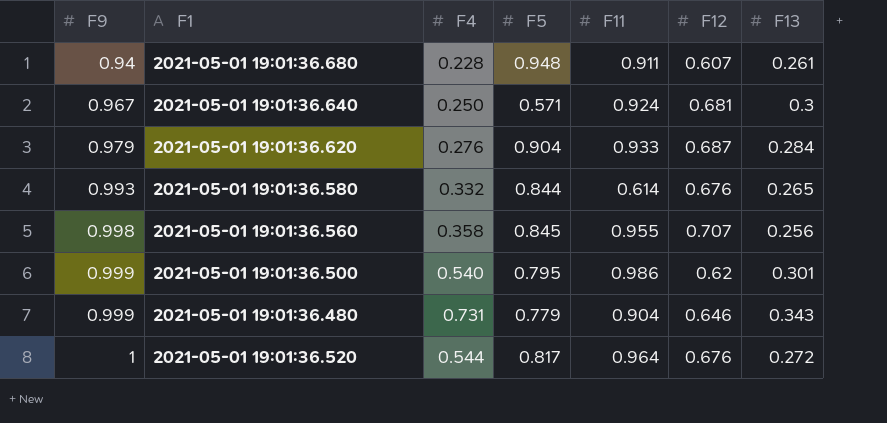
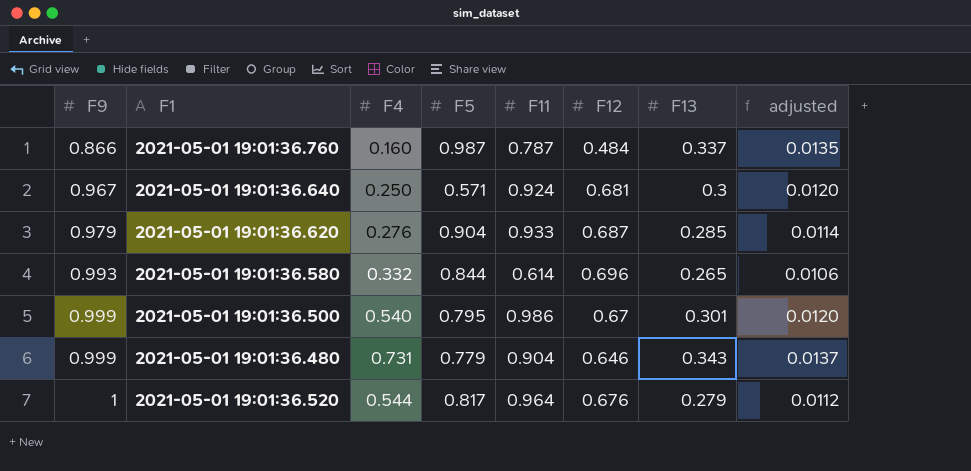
column adjusted | formula: none -> [F13] * 0.04
row 2021-05-01 19:01:36.680: 0.94 | 0.228 | 0.948 | 0.911 | 0.607 | 0.261 -> none
row 2021-05-01 19:01:36.560: 0.998 | 0.358 | 0.845 | 0.955 | 0.707 | 0.256 -> none
row 2021-05-01 19:01:36.760: none -> 0.866 | 0.160 | 0.987 | 0.787 | 0.484 | 0.337 | 0.0135
2021-05-01 19:01:36.620 | F13: 0.284 -> 0.285
2021-05-01 19:01:36.580 | F12: 0.676 -> 0.696
2021-05-01 19:01:36.500 | F12: 0.62 -> 0.67
2021-05-01 19:01:36.520 | F13: 0.272 -> 0.279

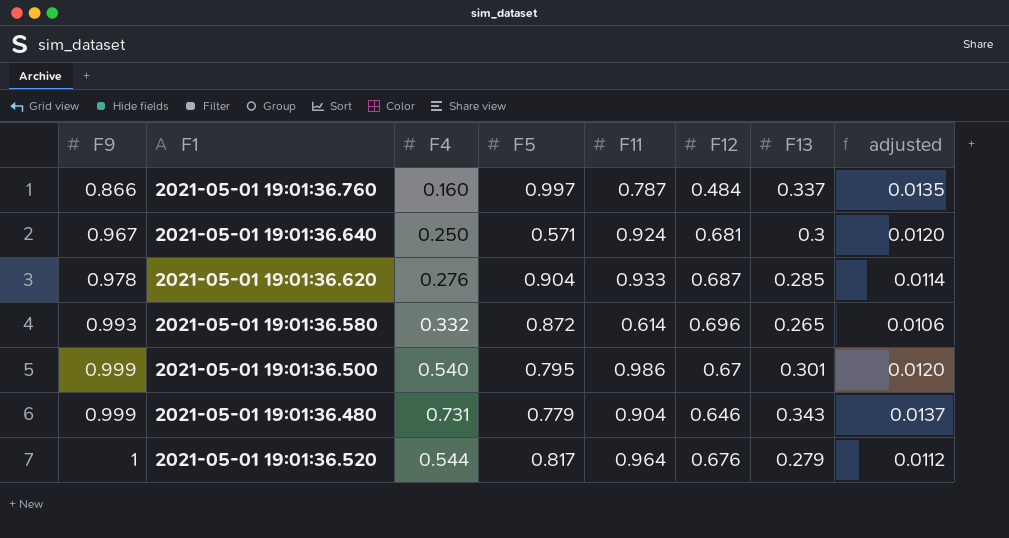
2021-05-01 19:01:36.760 | F5: 0.987 -> 0.997
2021-05-01 19:01:36.620 | F9: 0.979 -> 0.978
2021-05-01 19:01:36.580 | F5: 0.844 -> 0.872

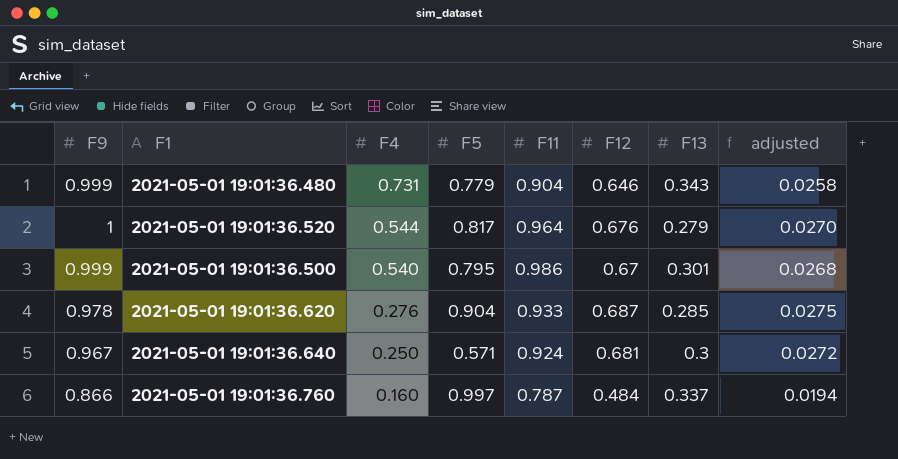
row order: F9 ascending -> F4 descending
column adjusted | formula: [F13] * 0.04 -> [F12] * 0.04
row 2021-05-01 19:01:36.580: 0.993 | 0.332 | 0.872 | 0.614 | 0.696 | 0.265 | 0.0106 -> none

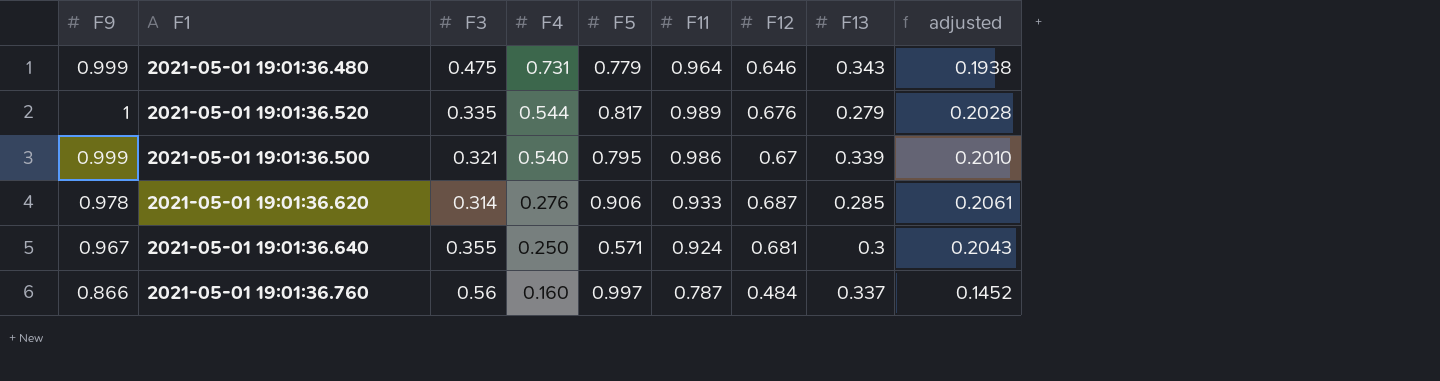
column F3 | position: none -> 3
column adjusted | formula: [F12] * 0.04 -> [F12] * 0.3
2021-05-01 19:01:36.480 | F11: 0.904 -> 0.964
2021-05-01 19:01:36.520 | F11: 0.964 -> 0.989
2021-05-01 19:01:36.500 | F13: 0.301 -> 0.339
2021-05-01 19:01:36.620 | F5: 0.904 -> 0.906

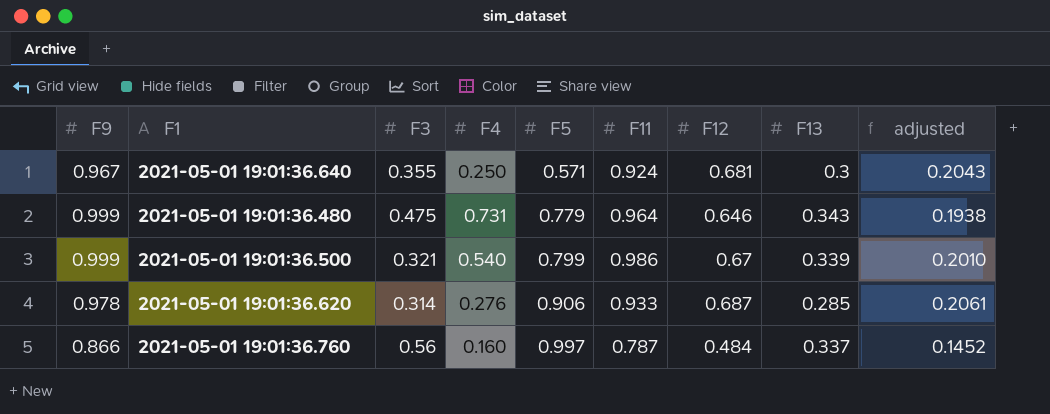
row order: F4 descending -> F5 ascending
row 2021-05-01 19:01:36.520: 1 | 0.335 | 0.544 | 0.817 | 0.989 | 0.676 | 0.279 | 0.2028 -> none
2021-05-01 19:01:36.500 | F5: 0.795 -> 0.799

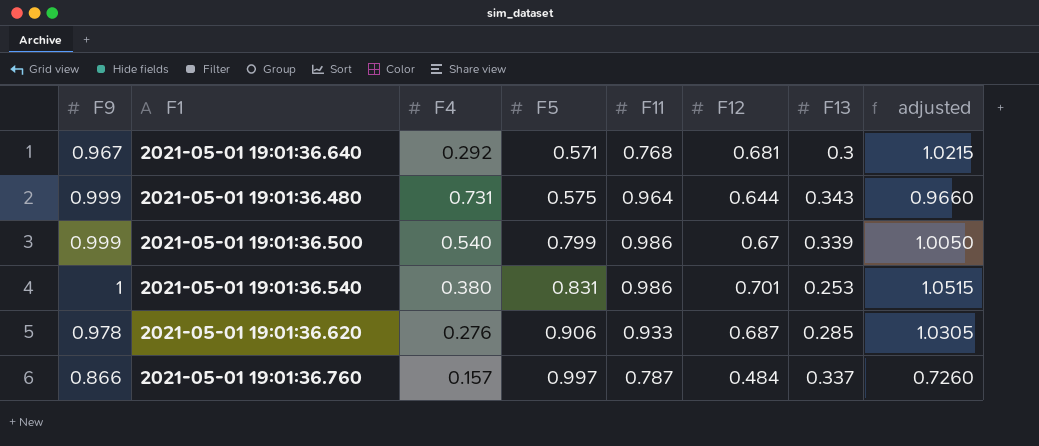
column F3 | position: 3 -> none
column adjusted | formula: [F12] * 0.3 -> [F12] * 1.5
2021-05-01 19:01:36.640 | F4: 0.250 -> 0.292
2021-05-01 19:01:36.640 | F11: 0.924 -> 0.768
2021-05-01 19:01:36.480 | F5: 0.779 -> 0.575
2021-05-01 19:01:36.480 | F12: 0.646 -> 0.644
row 2021-05-01 19:01:36.540: none -> 1 | 0.380 | 0.831 | 0.986 | 0.701 | 0.253 | 1.0515
2021-05-01 19:01:36.760 | F4: 0.160 -> 0.157

